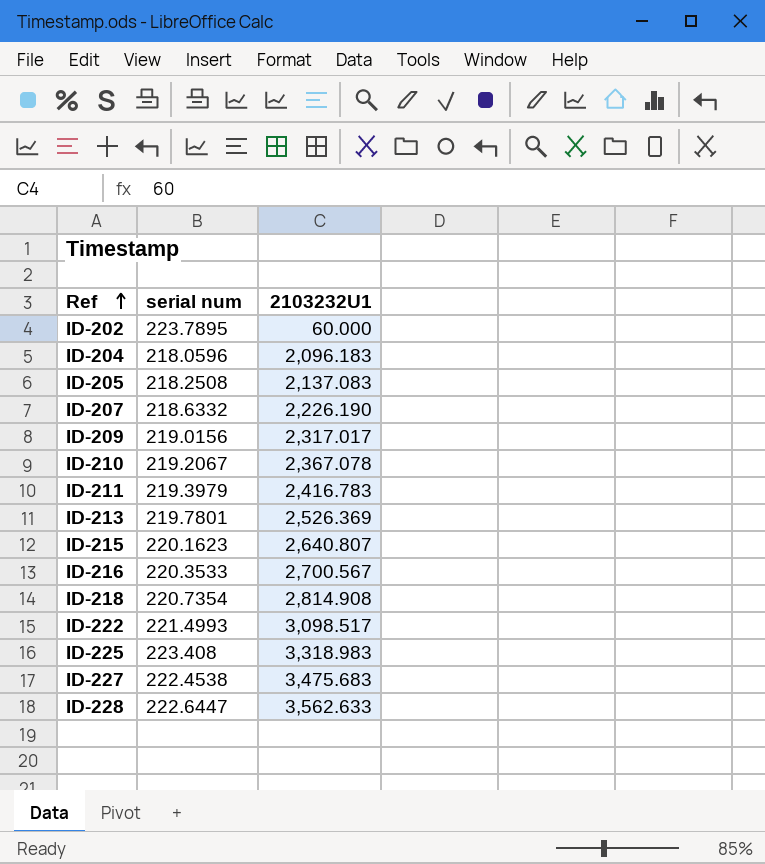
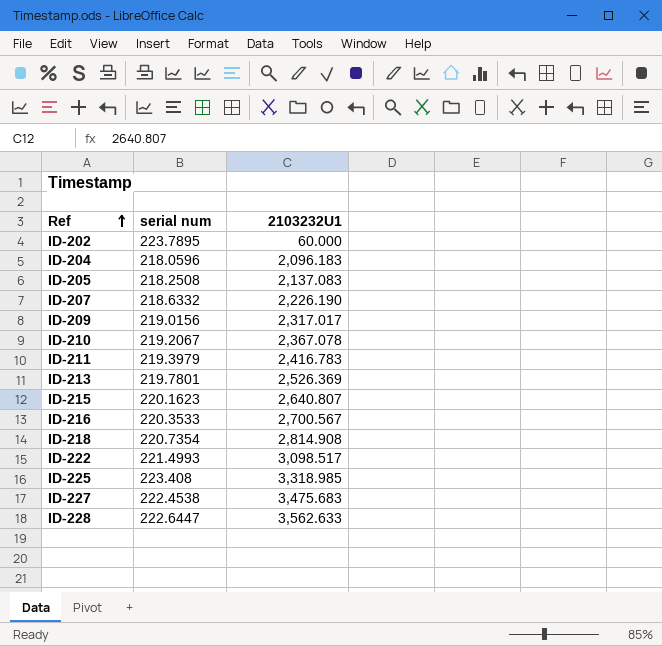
ID-225 | 2103232U1: 3,318.983 -> 3,318.985

